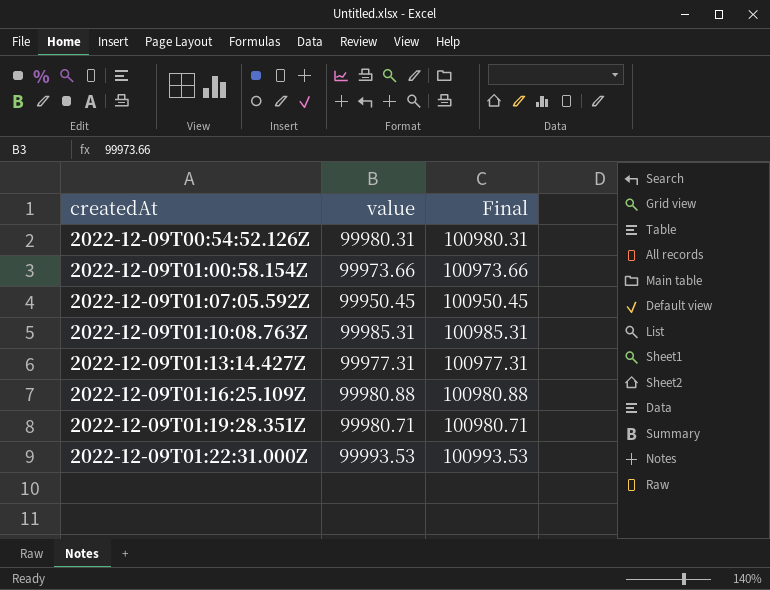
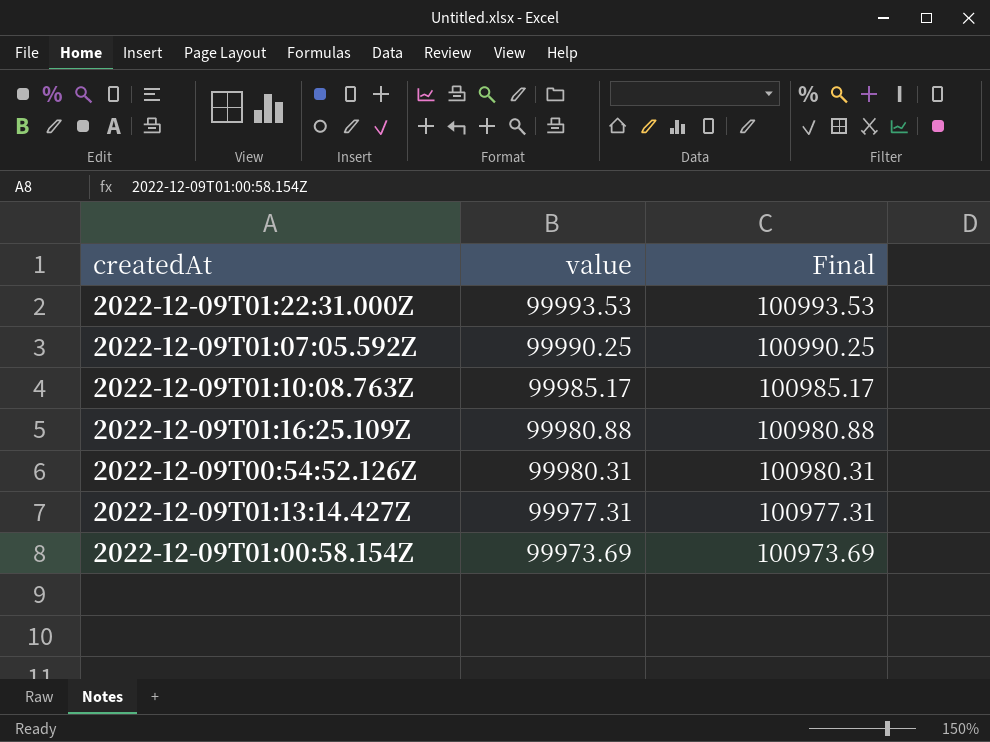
row order: createdAt ascending -> value descending
row 2022-12-09T01:19:28.351Z: 99980.71 | 100980.71 -> none
2022-12-09T01:07:05.592Z | value: 99950.45 -> 99990.25
2022-12-09T01:07:05.592Z | Final: 100950.45 -> 100990.25
2022-12-09T01:10:08.763Z | value: 99985.31 -> 99985.17
2022-12-09T01:10:08.763Z | Final: 100985.31 -> 100985.17
2022-12-09T01:00:58.154Z | value: 99973.66 -> 99973.69
2022-12-09T01:00:58.154Z | Final: 100973.66 -> 100973.69

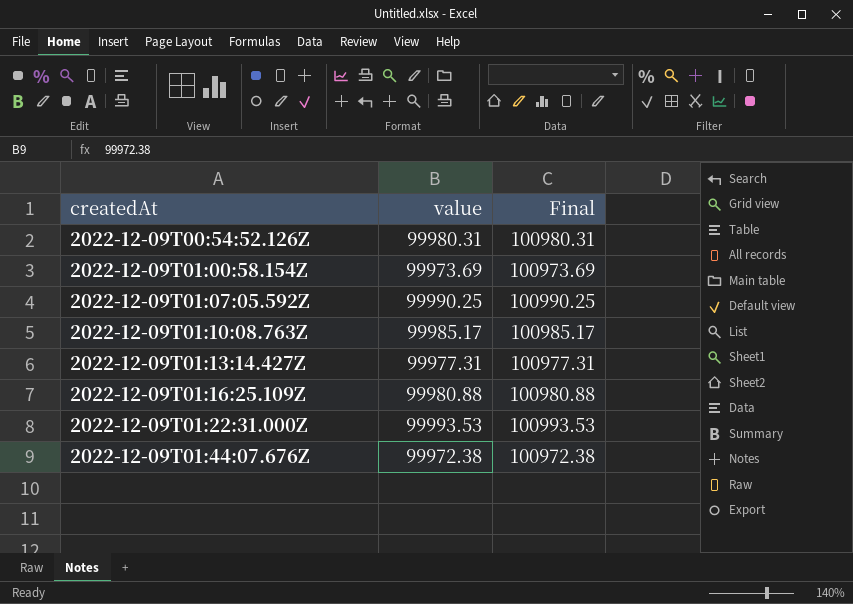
row order: value descending -> createdAt ascending
row 2022-12-09T01:44:07.676Z: none -> 99972.38 | 100972.38

